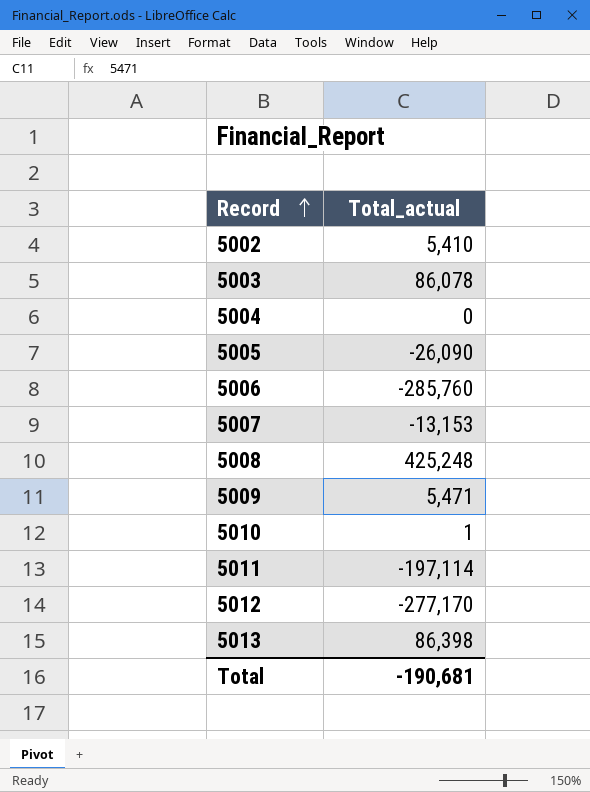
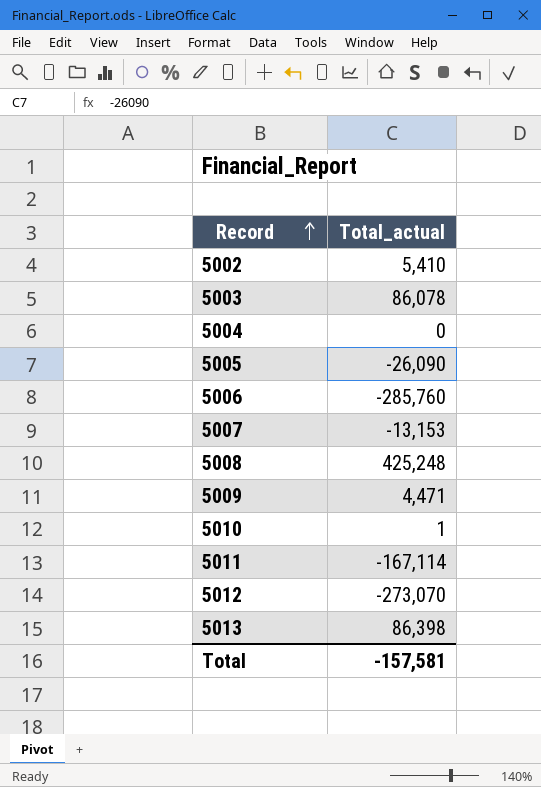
5009 | Total_actual: 5,471 -> 4,471
5011 | Total_actual: -197,114 -> -167,114
5012 | Total_actual: -277,170 -> -273,070
Total | Total_actual: -190,681 -> -157,581

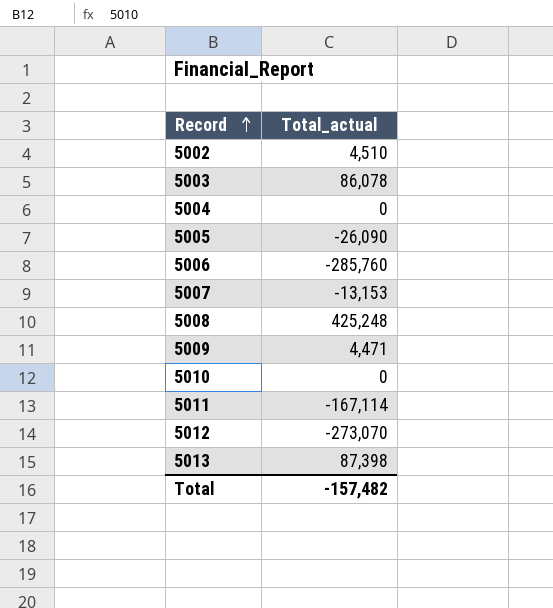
5002 | Total_actual: 5,410 -> 4,510
5010 | Total_actual: 1 -> 0
5013 | Total_actual: 86,398 -> 87,398
Total | Total_actual: -157,581 -> -157,482

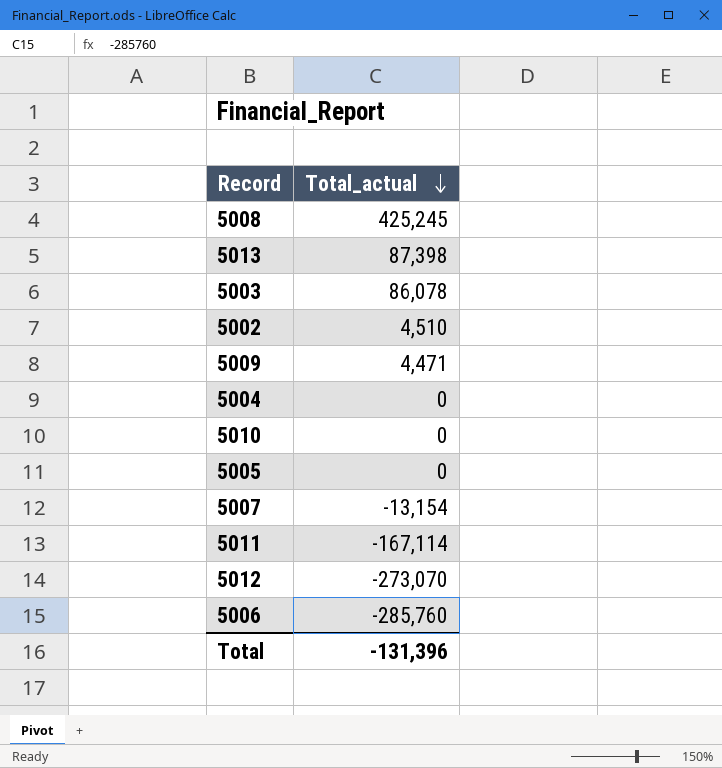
row order: Record ascending -> Total_actual descending
5008 | Total_actual: 425,248 -> 425,245
5005 | Total_actual: -26,090 -> 0
5007 | Total_actual: -13,153 -> -13,154
Total | Total_actual: -157,482 -> -131,396

